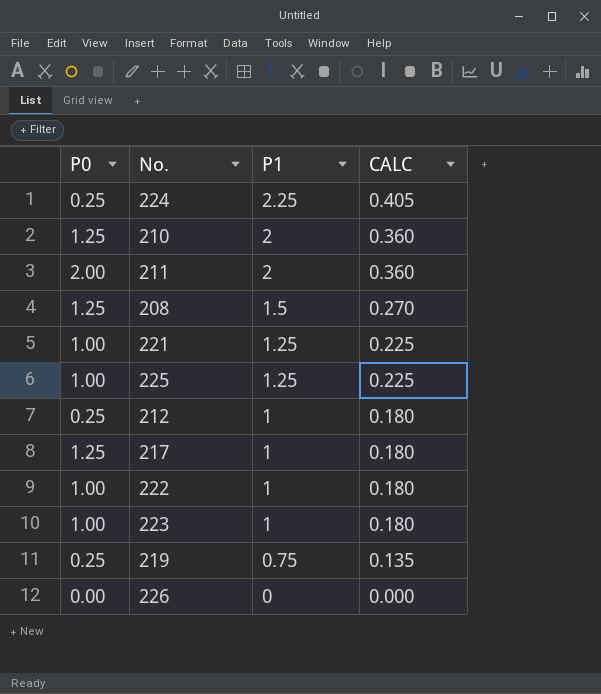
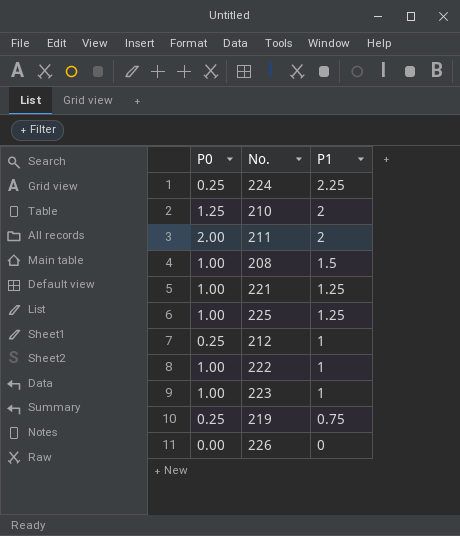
column CALC | formula: [P1] * 0.18 -> none
row 217: 1.25 | 1 | 0.180 -> none
208 | P0: 1.25 -> 1.00

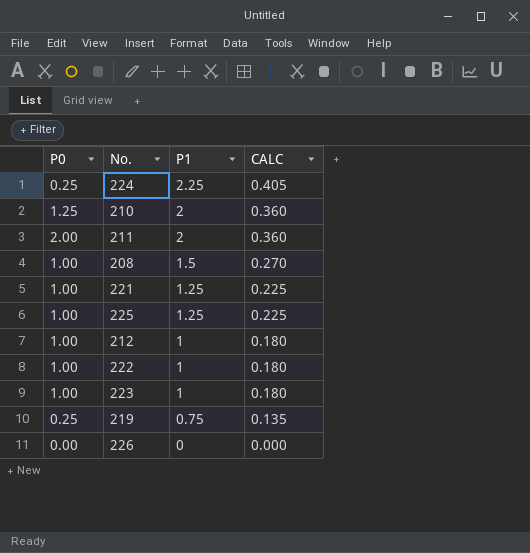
column CALC | formula: none -> [P1] * 0.18
212 | P0: 0.25 -> 1.00

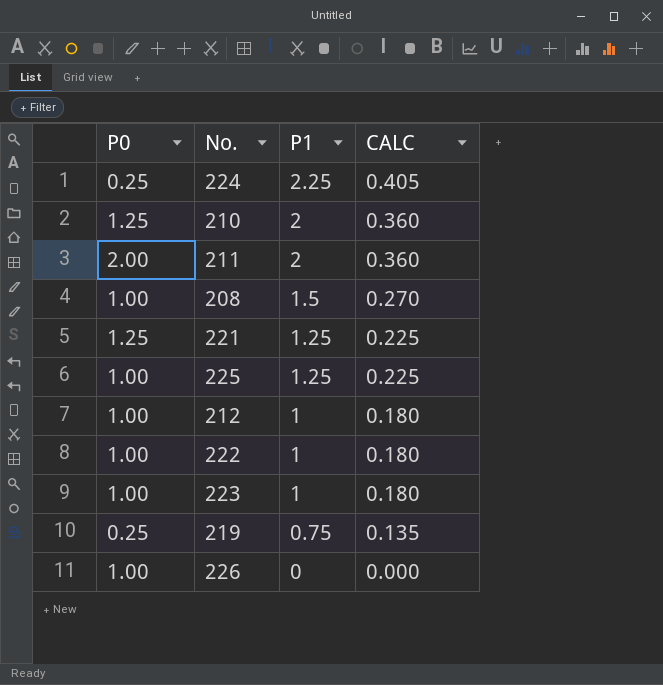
221 | P0: 1.00 -> 1.25
226 | P0: 0.00 -> 1.00

